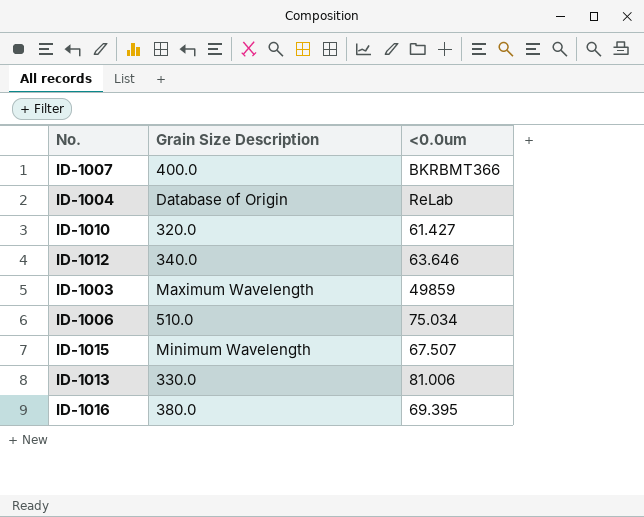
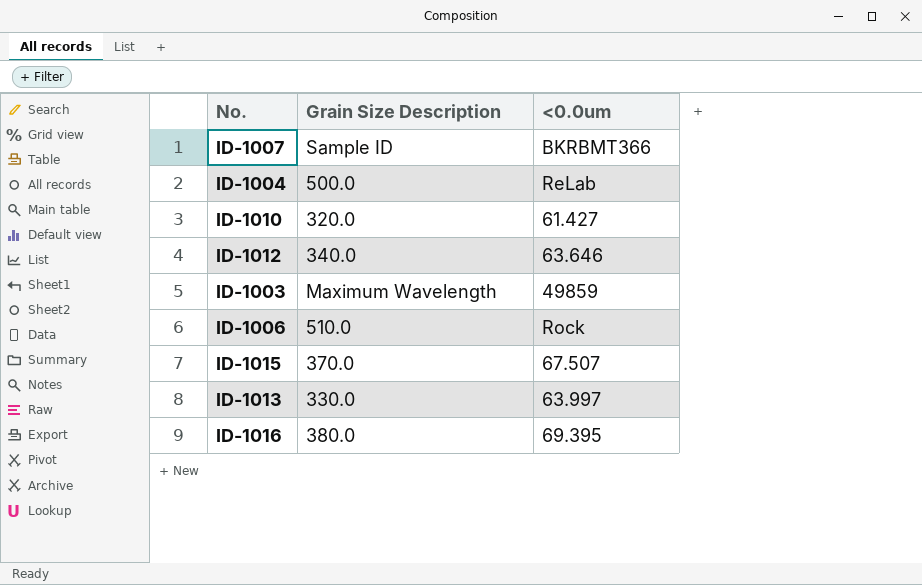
ID-1007 | Grain Size Description: 400.0 -> Sample ID
ID-1004 | Grain Size Description: Database of Origin -> 500.0
ID-1006 | <0.0um: 75.034 -> Rock
ID-1015 | Grain Size Description: Minimum Wavelength -> 370.0
ID-1013 | <0.0um: 81.006 -> 63.997

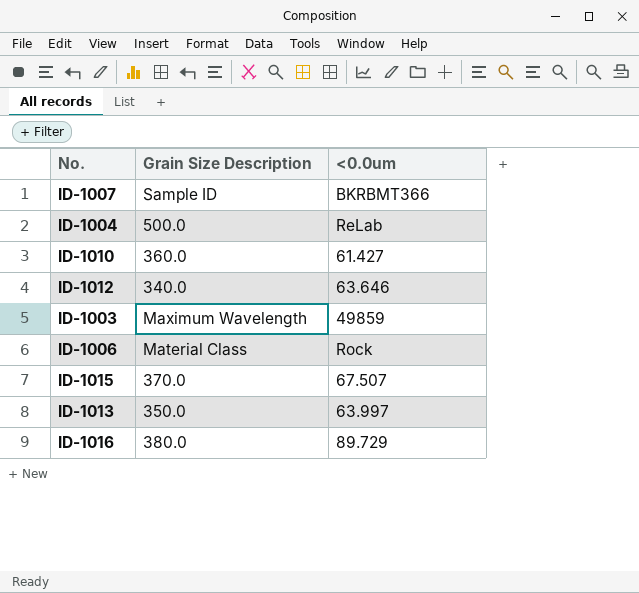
ID-1010 | Grain Size Description: 320.0 -> 360.0
ID-1006 | Grain Size Description: 510.0 -> Material Class
ID-1013 | Grain Size Description: 330.0 -> 350.0
ID-1016 | <0.0um: 69.395 -> 89.729

